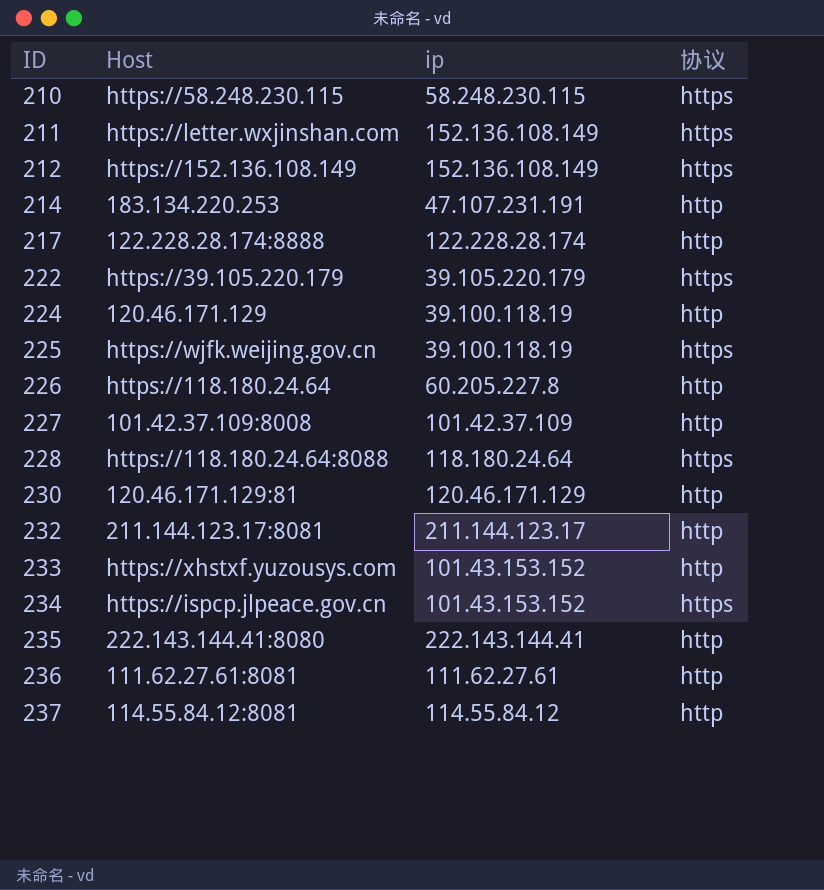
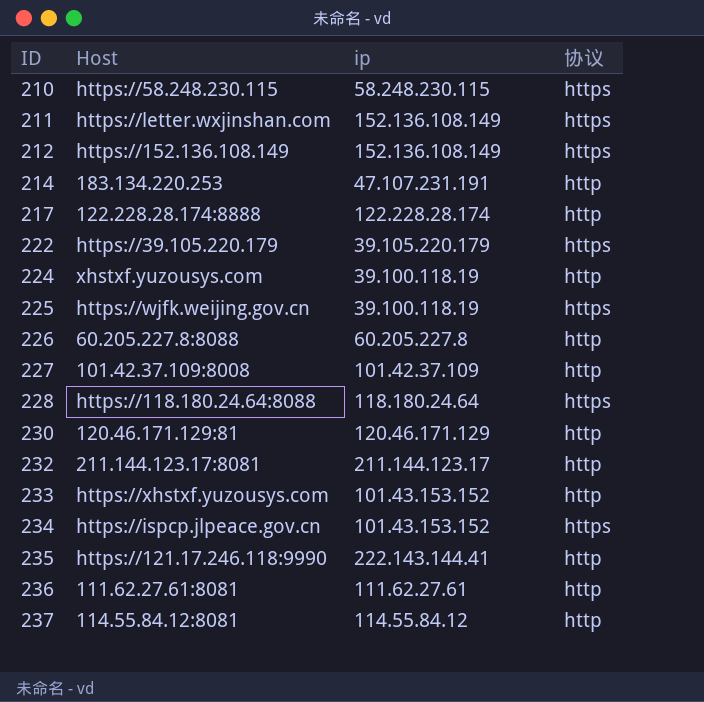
224 | Host: 120.46.171.129 -> xhstxf.yuzousys.com
226 | Host: https://118.180.24.64 -> 60.205.227.8:8088
235 | Host: 222.143.144.41:8080 -> https://121.17.246.118:9990

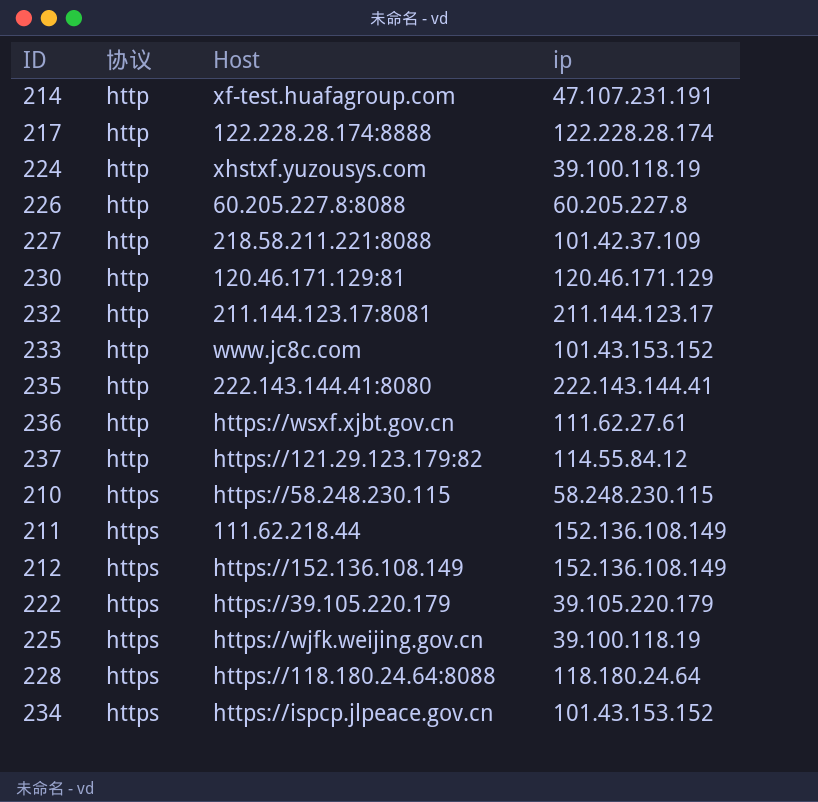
row order: ID ascending -> 协议 ascending
column 协议 | position: 4 -> 2
214 | Host: 183.134.220.253 -> xf-test.huafagroup.com
227 | Host: 101.42.37.109:8008 -> 218.58.211.221:8088
233 | Host: https://xhstxf.yuzousys.com -> www.jc8c.com
235 | Host: https://121.17.246.118:9990 -> 222.143.144.41:8080
236 | Host: 111.62.27.61:8081 -> https://wsxf.xjbt.gov.cn
237 | Host: 114.55.84.12:8081 -> https://121.29.123.179:82
211 | Host: https://letter.wxjinshan.com -> 111.62.218.44

